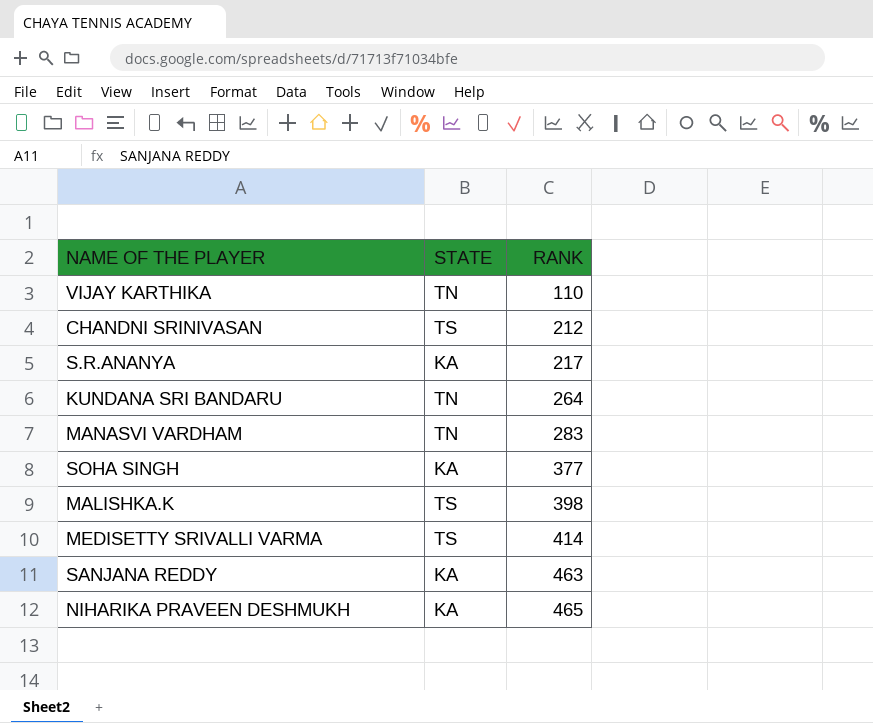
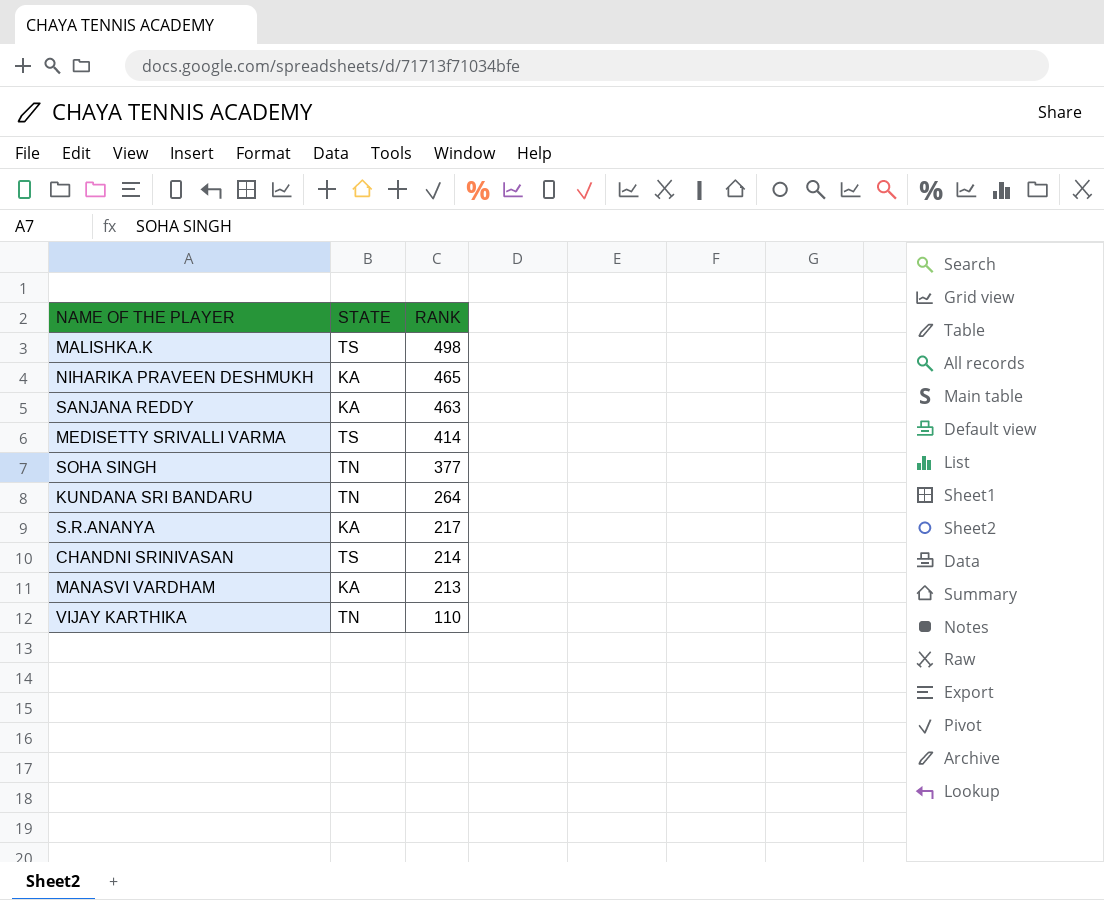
row order: RANK ascending -> RANK descending
MALISHKA.K | RANK: 398 -> 498
SOHA SINGH | STATE: KA -> TN
CHANDNI SRINIVASAN | RANK: 212 -> 214
MANASVI VARDHAM | STATE: TN -> KA
MANASVI VARDHAM | RANK: 283 -> 213

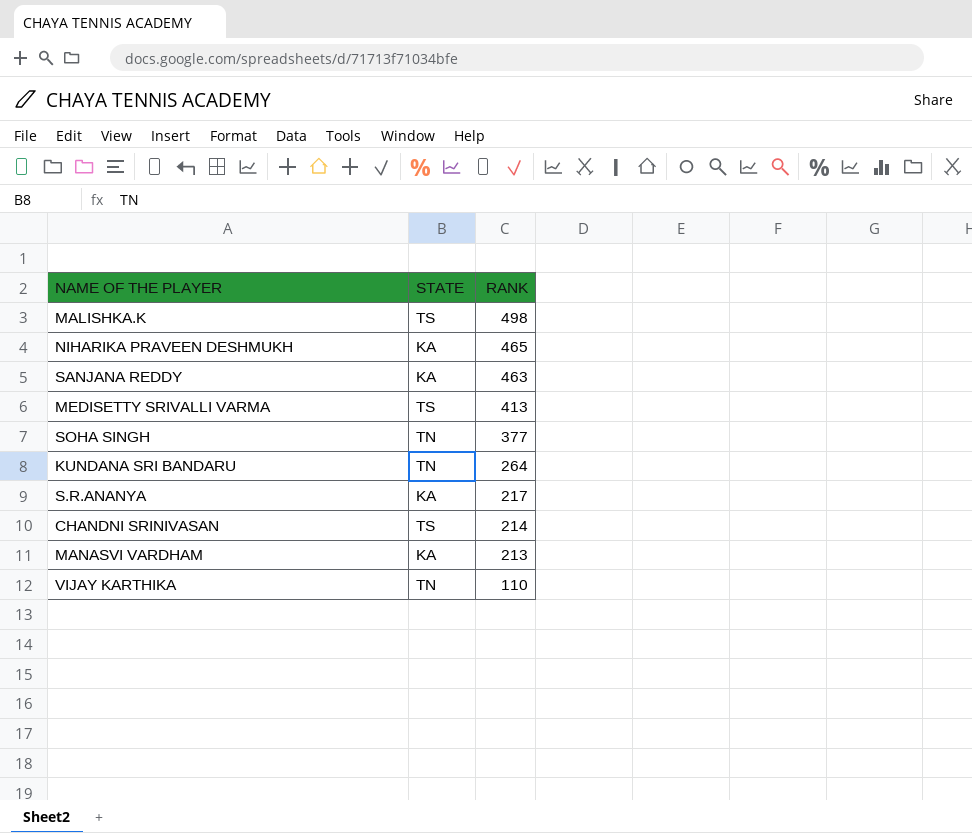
MEDISETTY SRIVALLI VARMA | RANK: 414 -> 413

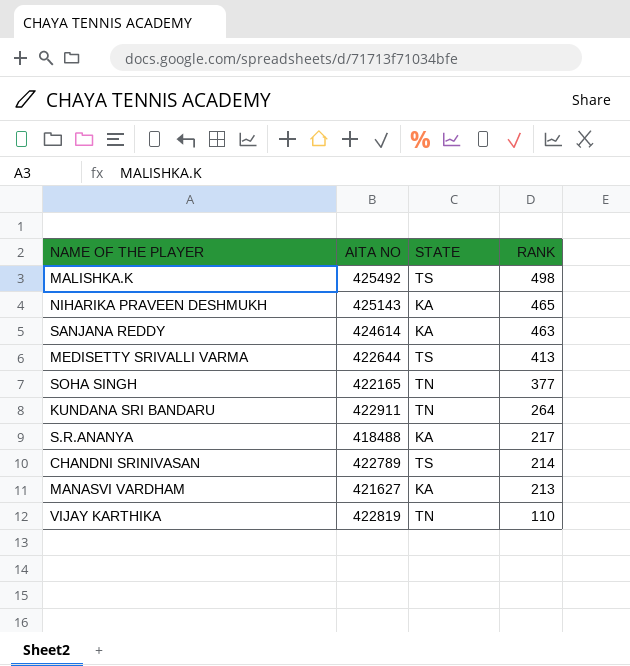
column AITA NO | position: none -> 2

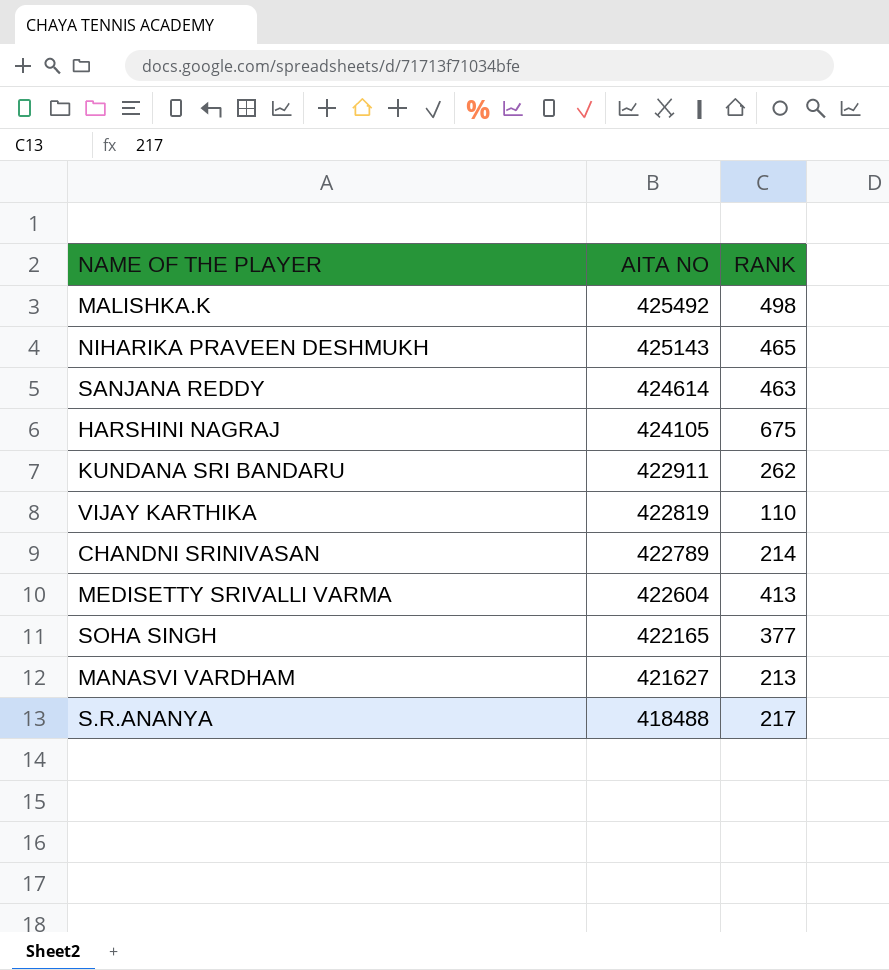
row order: RANK descending -> AITA NO descending
column STATE | position: 3 -> none
row HARSHINI NAGRAJ: none -> 424105 | 675
KUNDANA SRI BANDARU | RANK: 264 -> 262
MEDISETTY SRIVALLI VARMA | AITA NO: 422644 -> 422604

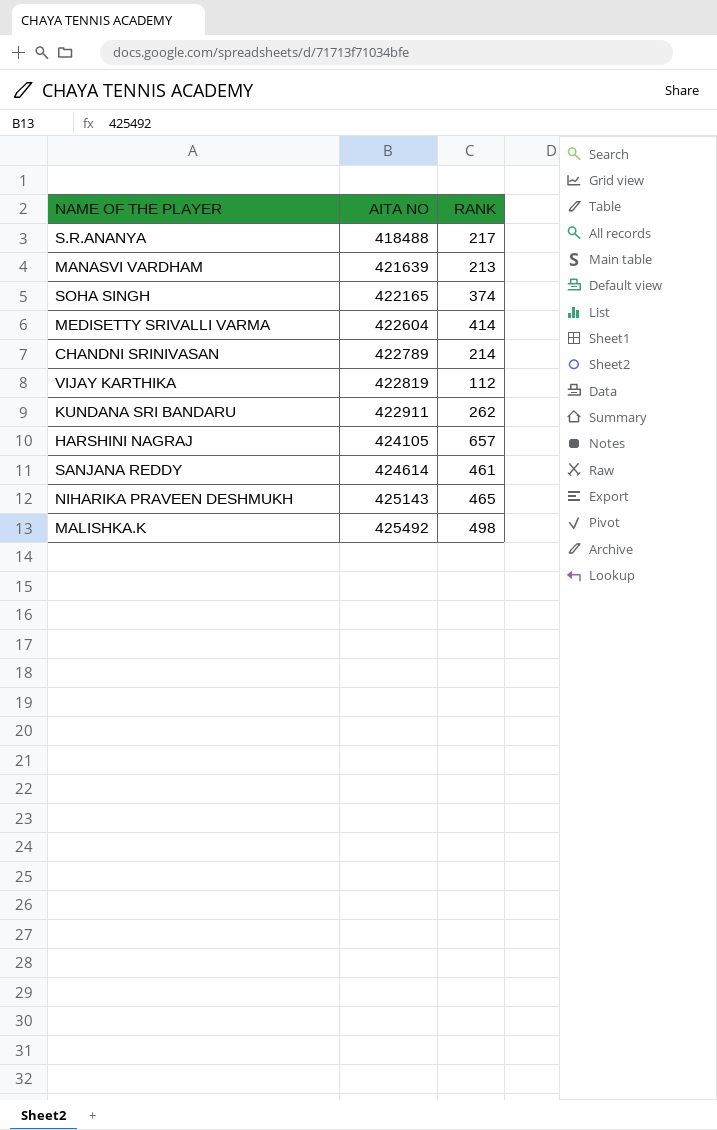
row order: AITA NO descending -> AITA NO ascending
MANASVI VARDHAM | AITA NO: 421627 -> 421639
SOHA SINGH | RANK: 377 -> 374
MEDISETTY SRIVALLI VARMA | RANK: 413 -> 414
VIJAY KARTHIKA | RANK: 110 -> 112
HARSHINI NAGRAJ | RANK: 675 -> 657
SANJANA REDDY | RANK: 463 -> 461

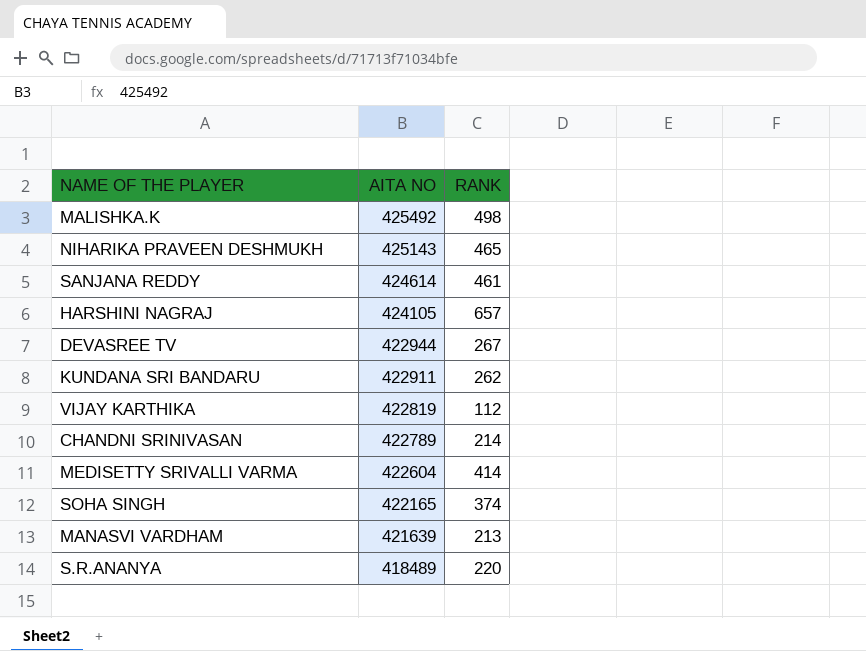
row order: AITA NO ascending -> AITA NO descending
row DEVASREE TV: none -> 422944 | 267
S.R.ANANYA | AITA NO: 418488 -> 418489
S.R.ANANYA | RANK: 217 -> 220

